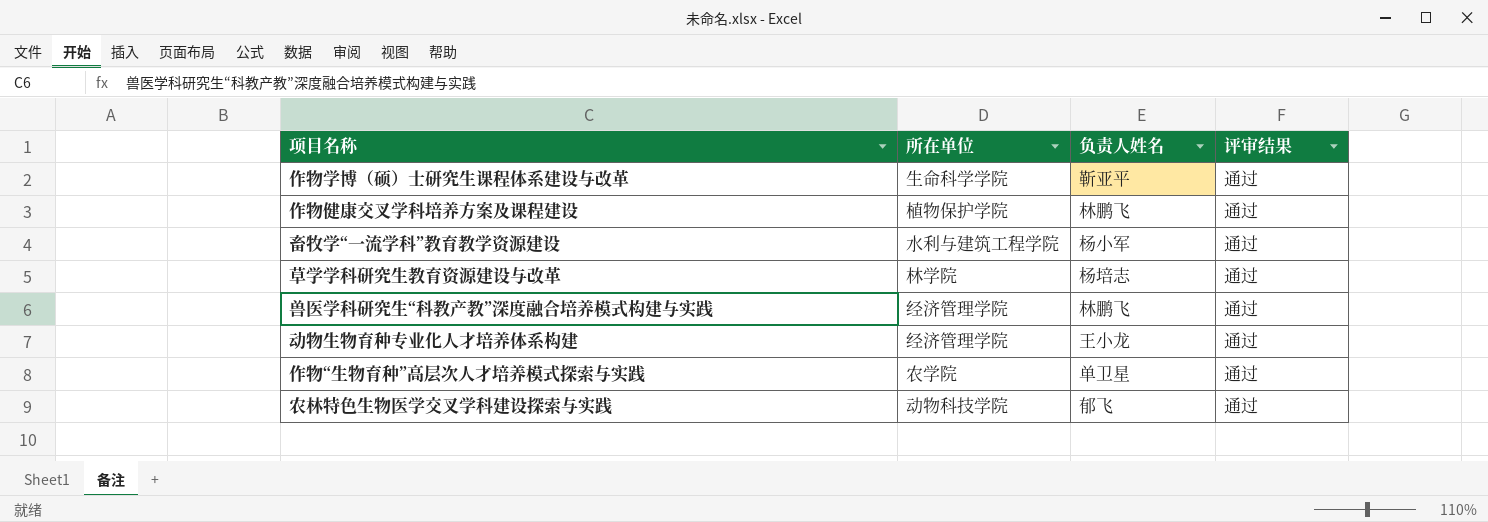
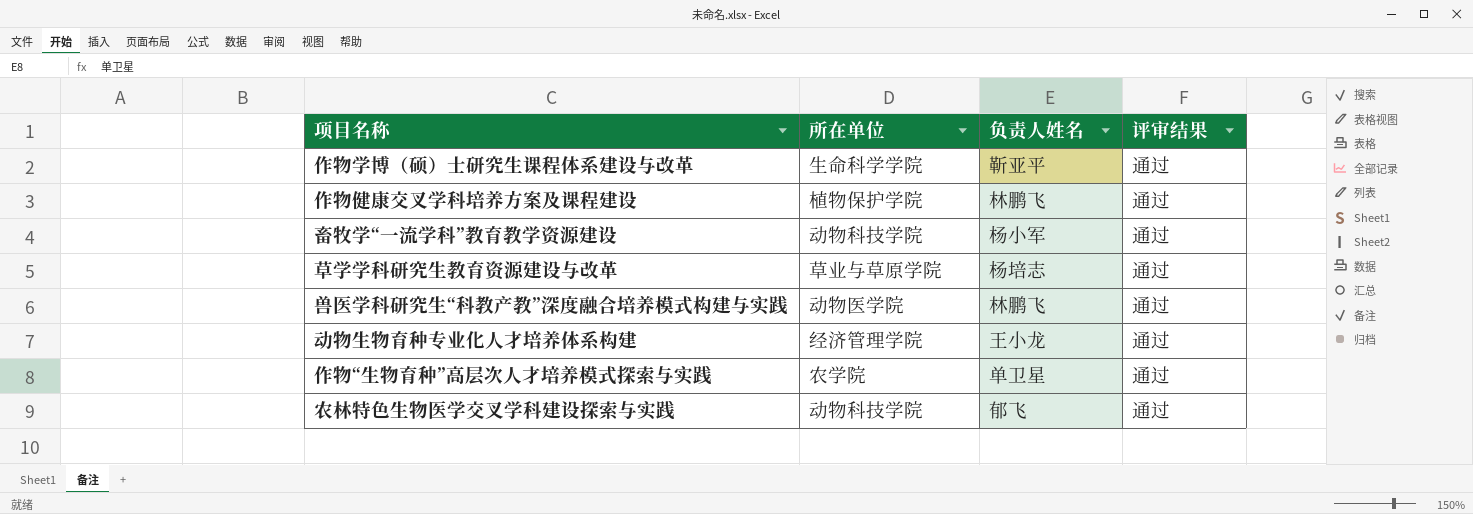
畜牧学“一流学科”教育教学资源建设 | 所在单位: 水利与建筑工程学院 -> 动物科技学院
草学学科研究生教育资源建设与改革 | 所在单位: 林学院 -> 草业与草原学院
兽医学科研究生“科教产教”深度融合培养模式构建与实践 | 所在单位: 经济管理学院 -> 动物医学院

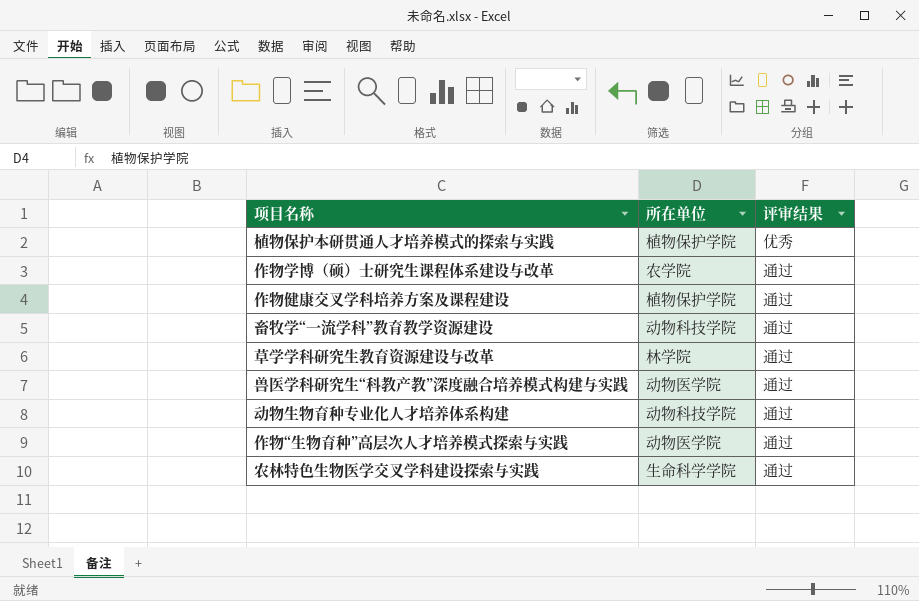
column 负责人姓名 | position: 3 -> none
row 植物保护本研贯通人才培养模式的探索与实践: none -> 植物保护学院 | 优秀
作物学博（硕）士研究生课程体系建设与改革 | 所在单位: 生命科学学院 -> 农学院
草学学科研究生教育资源建设与改革 | 所在单位: 草业与草原学院 -> 林学院
动物生物育种专业化人才培养体系构建 | 所在单位: 经济管理学院 -> 动物科技学院
作物“生物育种”高层次人才培养模式探索与实践 | 所在单位: 农学院 -> 动物医学院
农林特色生物医学交叉学科建设探索与实践 | 所在单位: 动物科技学院 -> 生命科学学院

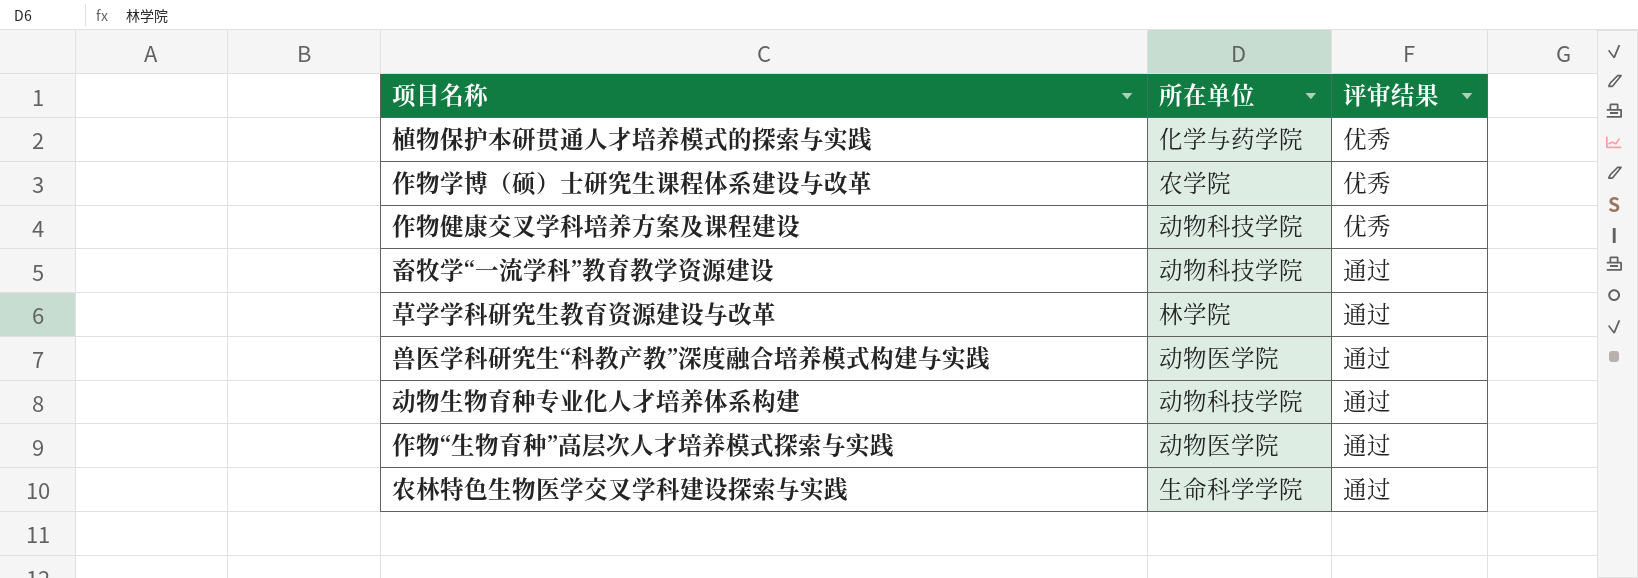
植物保护本研贯通人才培养模式的探索与实践 | 所在单位: 植物保护学院 -> 化学与药学院
作物学博（硕）士研究生课程体系建设与改革 | 评审结果: 通过 -> 优秀
作物健康交叉学科培养方案及课程建设 | 所在单位: 植物保护学院 -> 动物科技学院
作物健康交叉学科培养方案及课程建设 | 评审结果: 通过 -> 优秀

